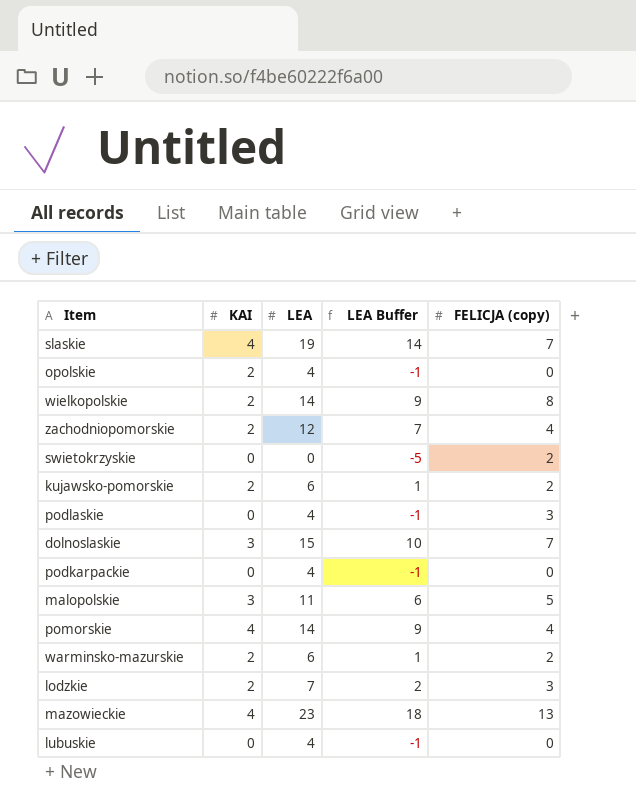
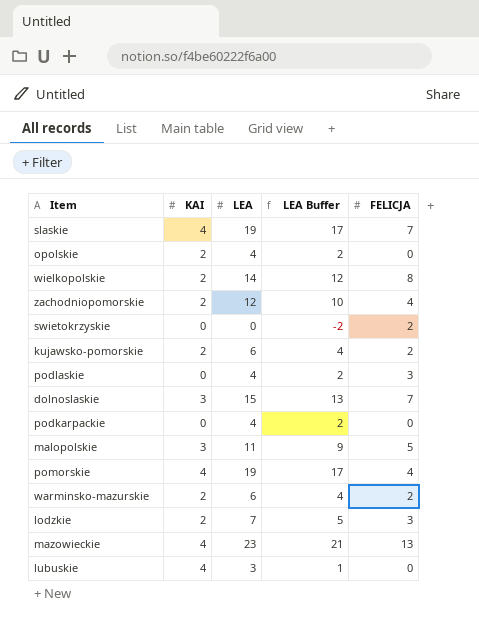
column LEA Buffer | formula: [LEA] - 5 -> [LEA] - 2
column name: FELICJA (copy) -> FELICJA
pomorskie | LEA: 14 -> 19
lubuskie | KAI: 0 -> 4
lubuskie | LEA: 4 -> 3

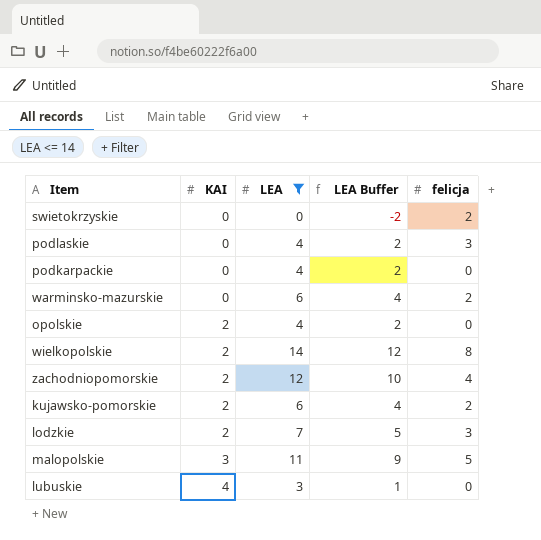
filter: none -> LEA <= 14
row order: none -> KAI ascending
column name: FELICJA -> felicja
warminsko-mazurskie | KAI: 2 -> 0

